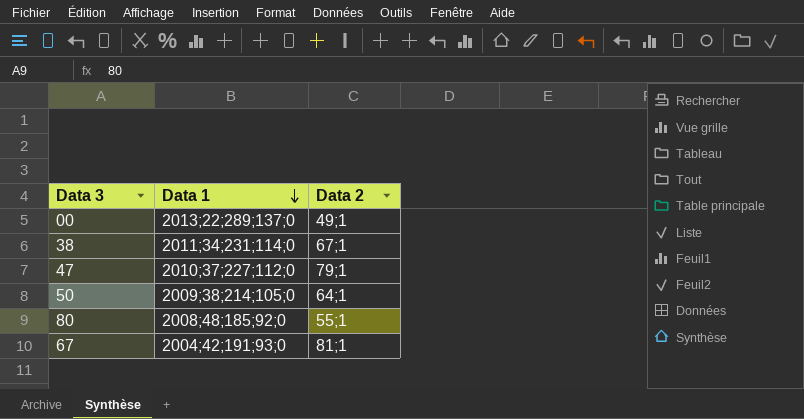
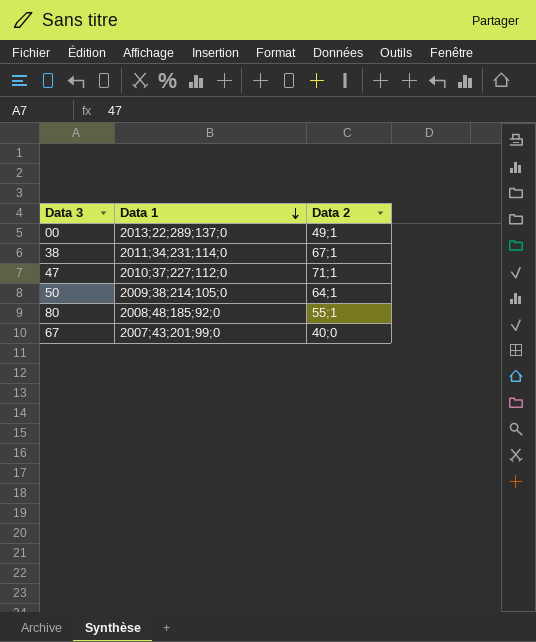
47 | Data 2: 79;1 -> 71;1
67 | Data 1: 2004;42;191;93;0 -> 2007;43;201;99;0
67 | Data 2: 81;1 -> 40;0

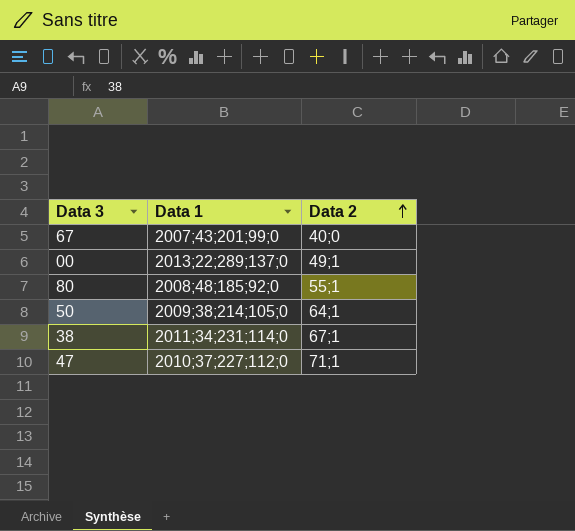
row order: Data 1 descending -> Data 2 ascending

